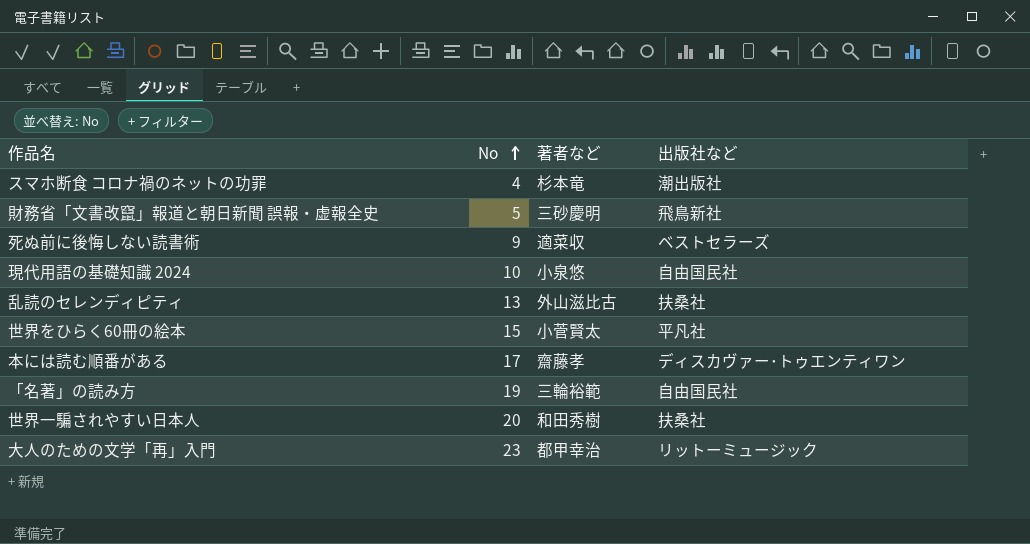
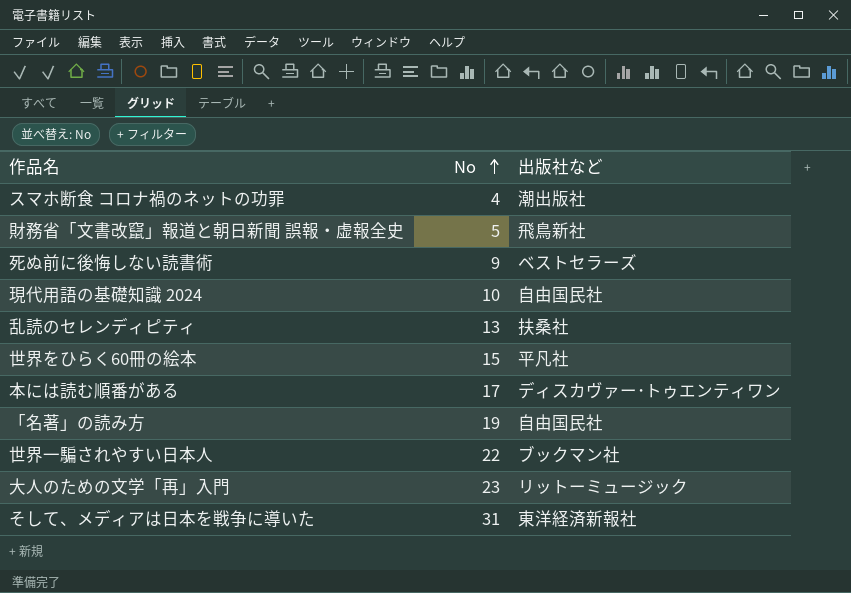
column 著者など | position: 3 -> none
世界一騙されやすい日本人 | No: 20 -> 22
世界一騙されやすい日本人 | 出版社など: 扶桑社 -> ブックマン社
row そして、メディアは日本を戦争に導いた: none -> 31 | 東洋経済新報社

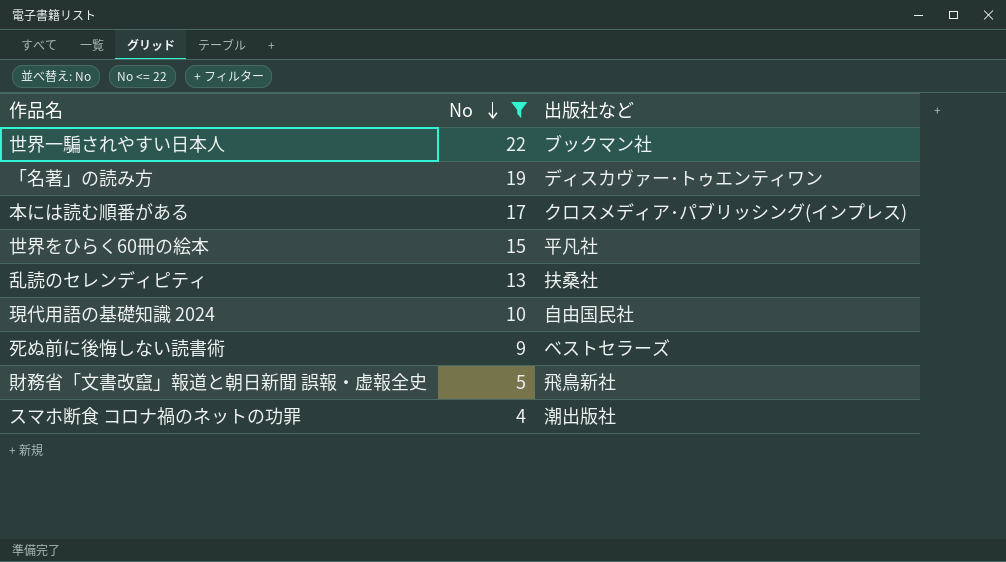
filter: none -> No <= 22
row order: No ascending -> No descending
「名著」の読み方 | 出版社など: 自由国民社 -> ディスカヴァー･トゥエンティワン
本には読む順番がある | 出版社など: ディスカヴァー･トゥエンティワン -> クロスメディア･パブリッシング(インプレス)

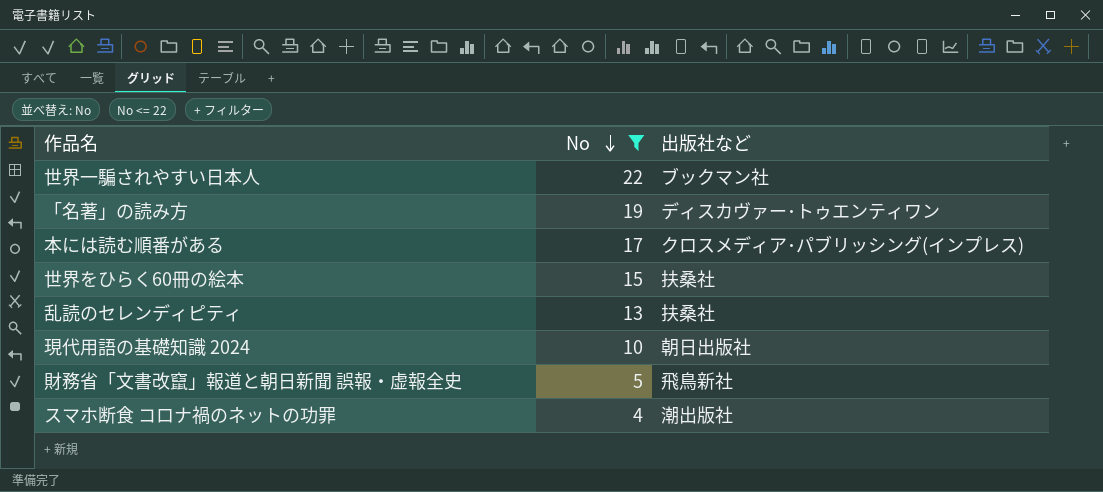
row 死ぬ前に後悔しない読書術: 9 | ベストセラーズ -> none
世界をひらく60冊の絵本 | 出版社など: 平凡社 -> 扶桑社
現代用語の基礎知識 2024 | 出版社など: 自由国民社 -> 朝日出版社

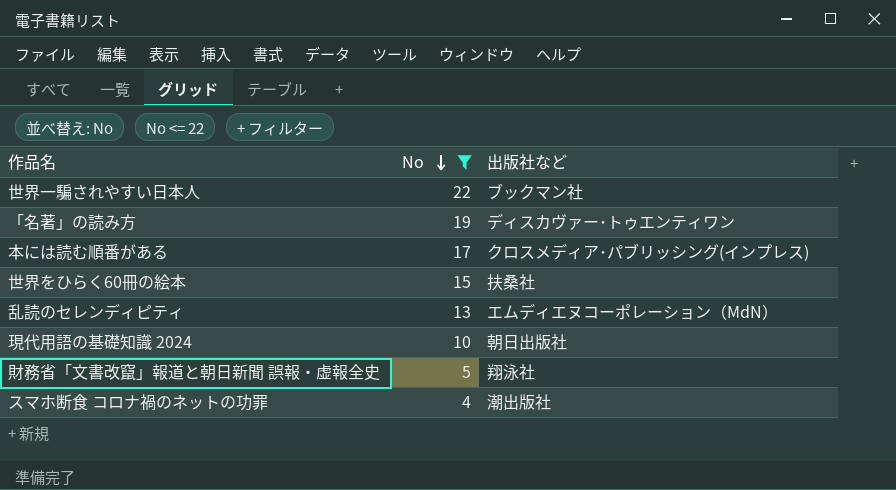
乱読のセレンディピティ | 出版社など: 扶桑社 -> エムディエヌコーポレーション（MdN）
財務省「文書改竄」報道と朝日新聞 誤報・虚報全史 | 出版社など: 飛鳥新社 -> 翔泳社

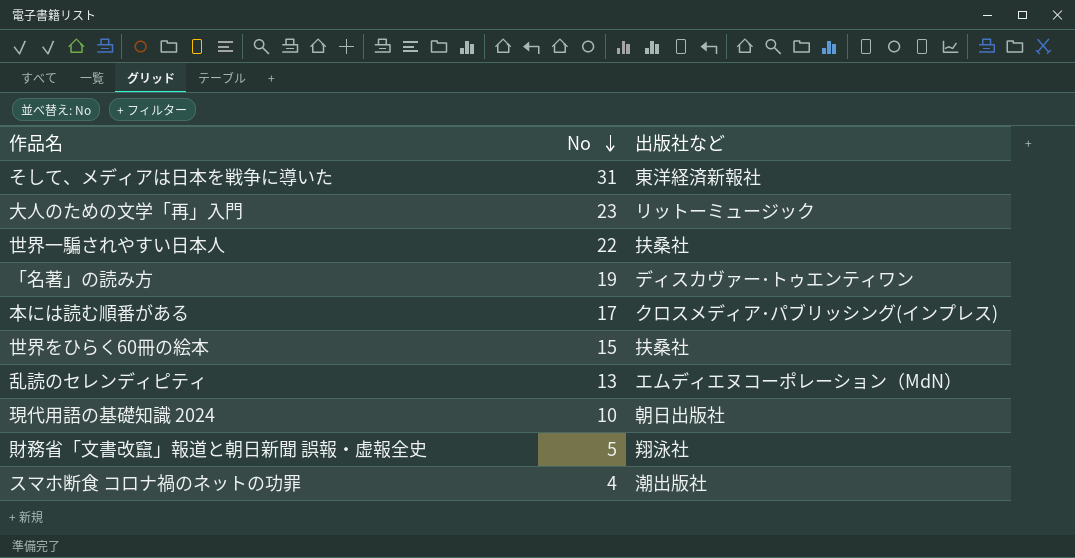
filter: No <= 22 -> none
世界一騙されやすい日本人 | 出版社など: ブックマン社 -> 扶桑社

